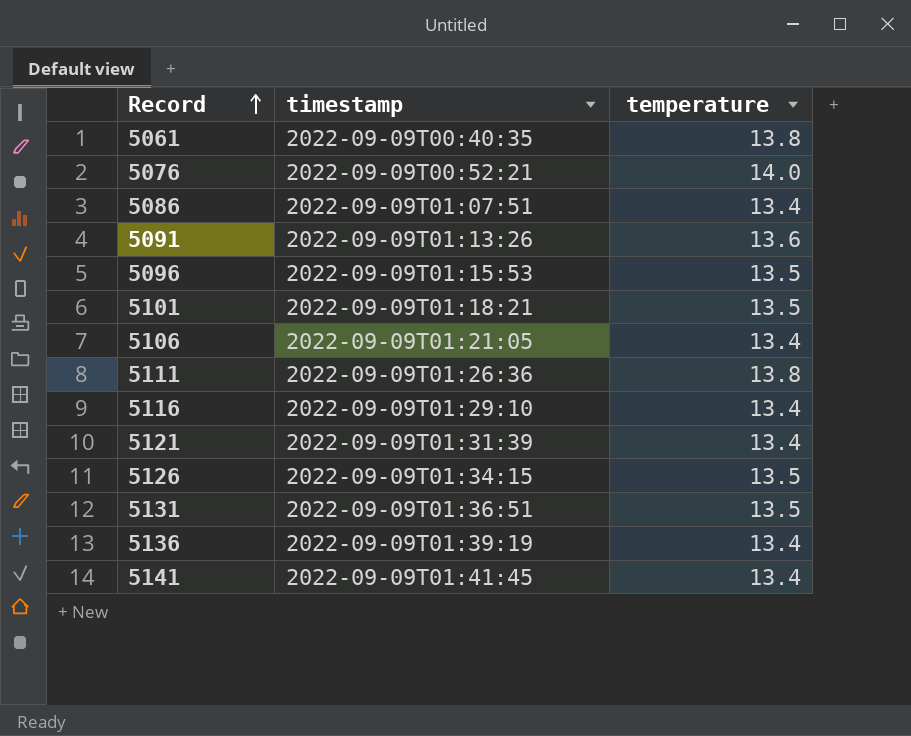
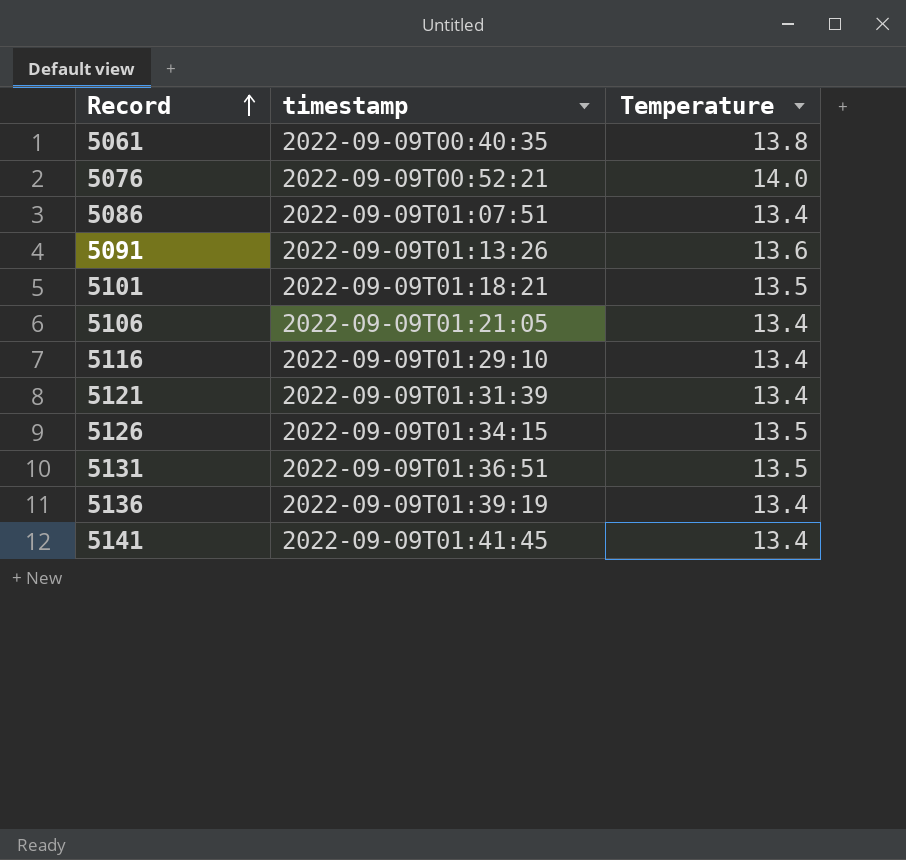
column name: temperature -> Temperature
row 5096: 2022-09-09T01:15:53 | 13.5 -> none
row 5111: 2022-09-09T01:26:36 | 13.8 -> none

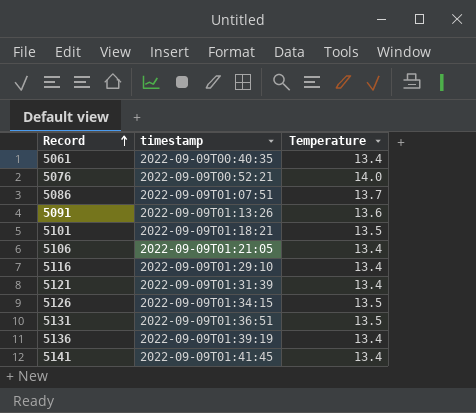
5061 | Temperature: 13.8 -> 13.4
5086 | Temperature: 13.4 -> 13.7

